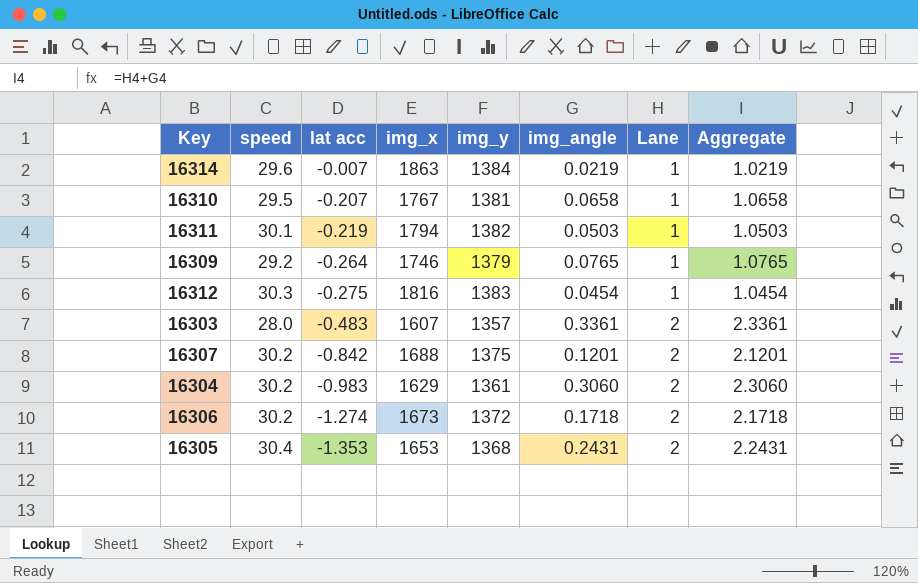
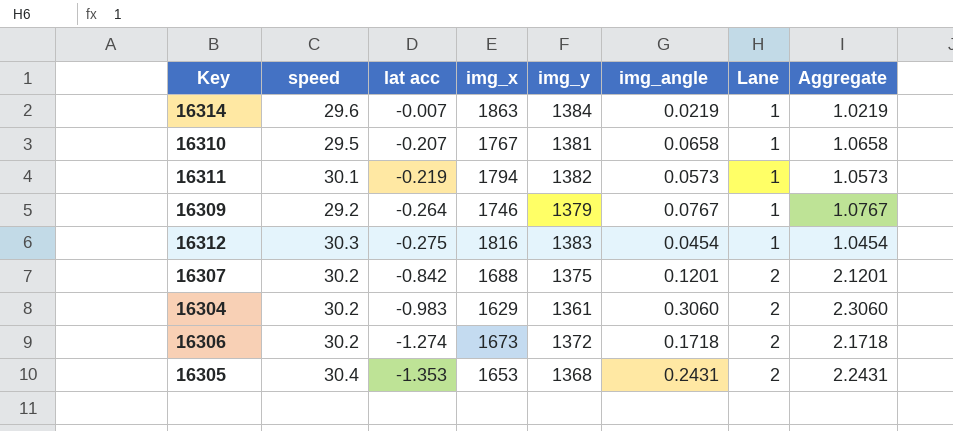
row 16303: 28.0 | -0.483 | 1607 | 1357 | 0.3361 | 2 | 2.3361 -> none
16311 | img_angle: 0.0503 -> 0.0573
16311 | Aggregate: 1.0503 -> 1.0573
16309 | img_angle: 0.0765 -> 0.0767
16309 | Aggregate: 1.0765 -> 1.0767

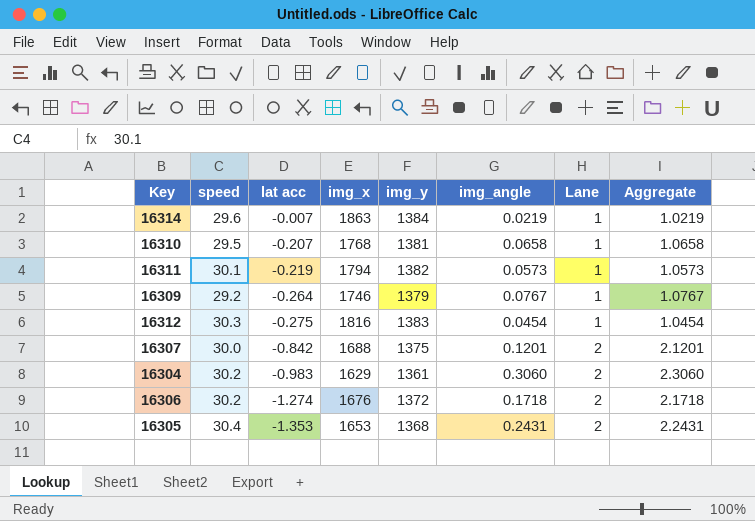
16310 | img_x: 1767 -> 1768
16307 | speed: 30.2 -> 30.0
16306 | img_x: 1673 -> 1676

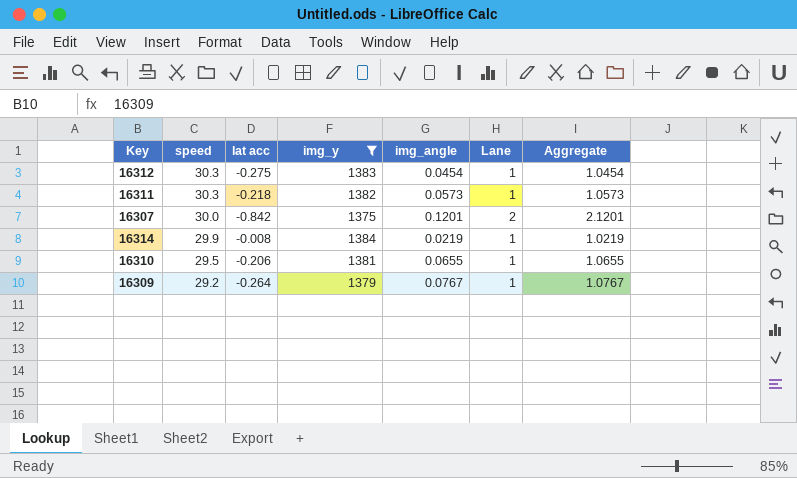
filter: none -> img_y >= 1375
row order: lat acc descending -> speed descending
column img_x | position: 4 -> none
16311 | speed: 30.1 -> 30.3
16311 | lat acc: -0.219 -> -0.218
16314 | speed: 29.6 -> 29.9
16314 | lat acc: -0.007 -> -0.008
16310 | lat acc: -0.207 -> -0.206
16310 | img_angle: 0.0658 -> 0.0655
16310 | Aggregate: 1.0658 -> 1.0655

